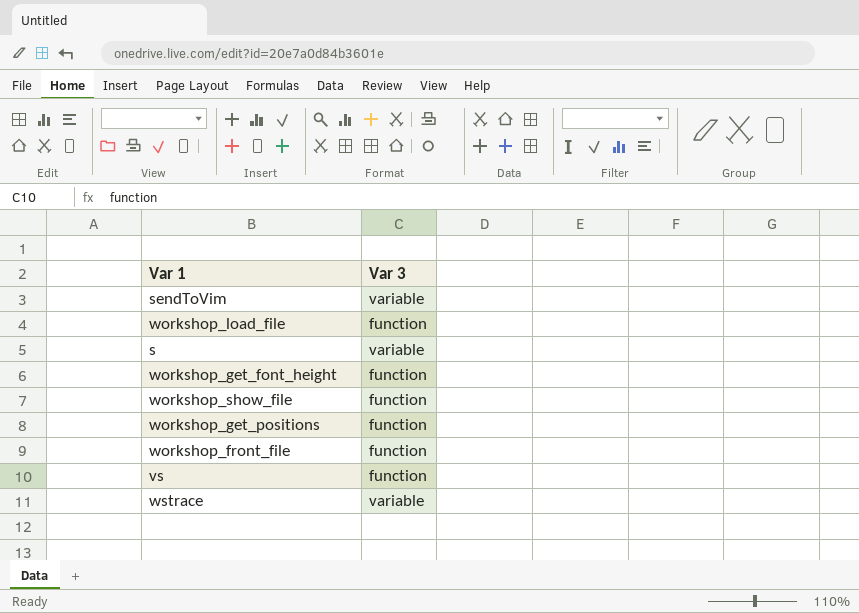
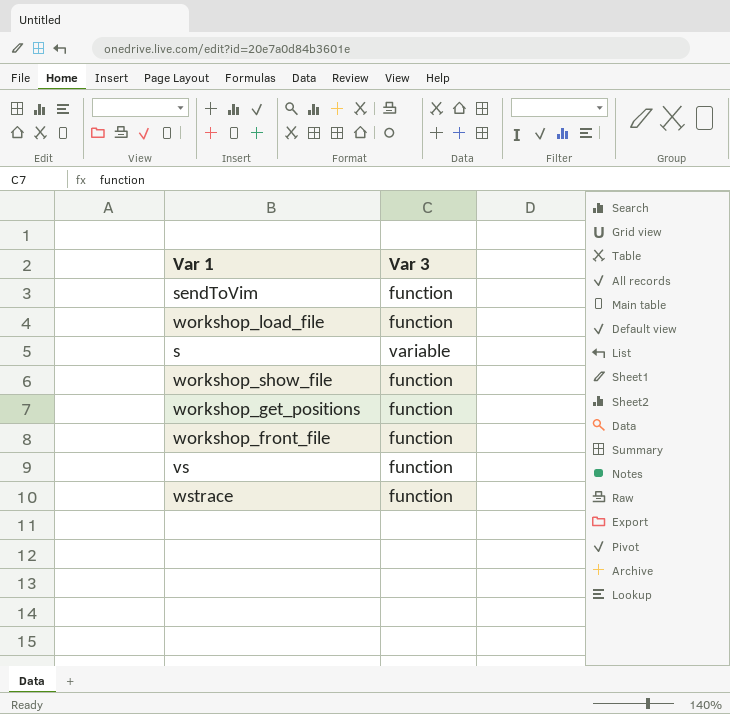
row workshop_get_font_height: function -> none
sendToVim | Var 3: variable -> function
wstrace | Var 3: variable -> function

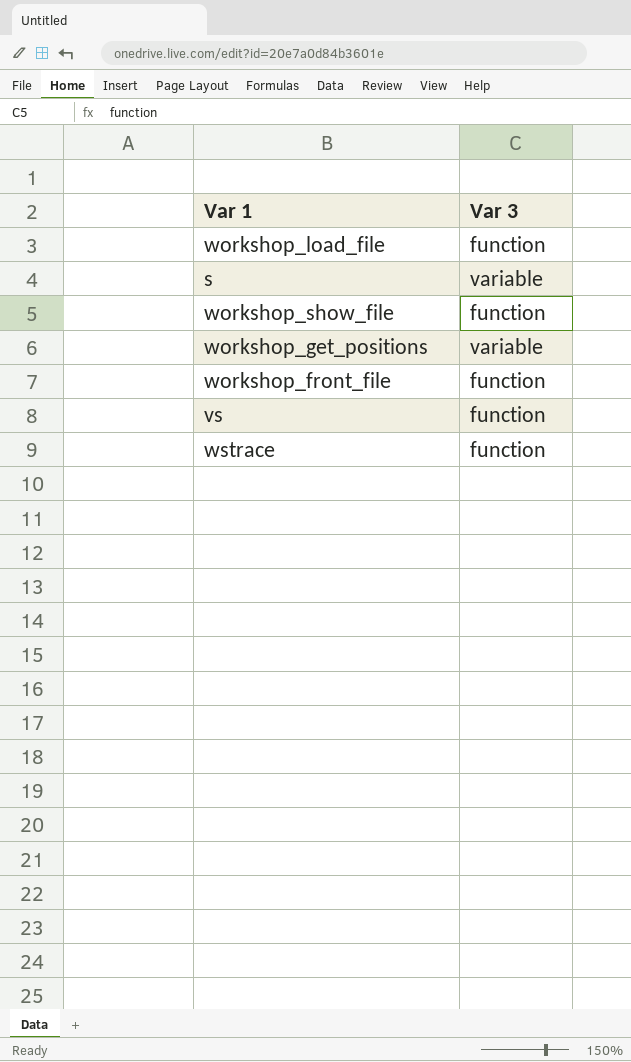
row sendToVim: function -> none
workshop_get_positions | Var 3: function -> variable

